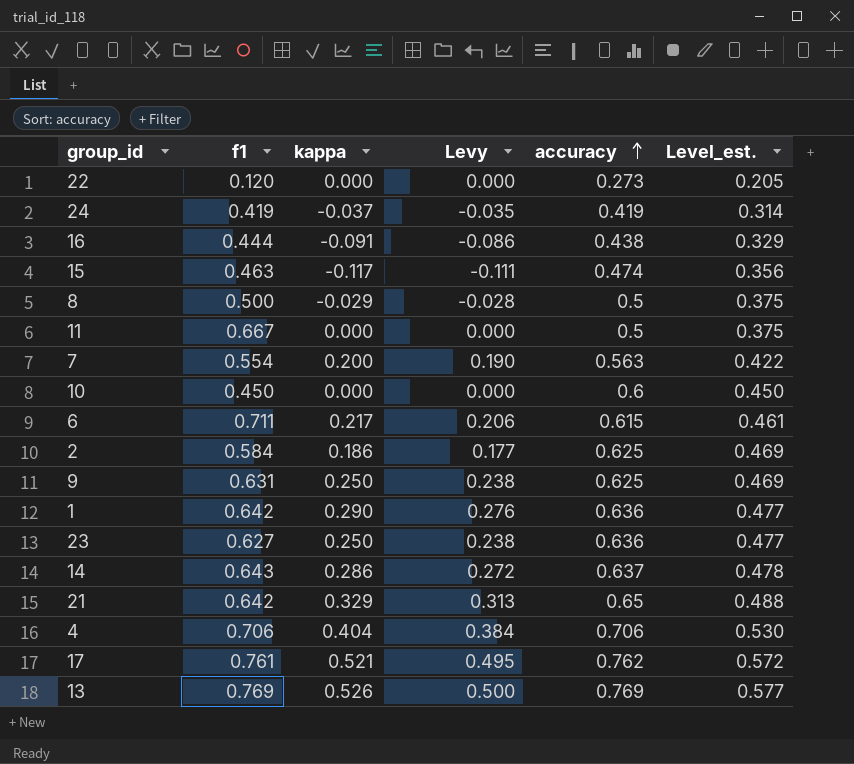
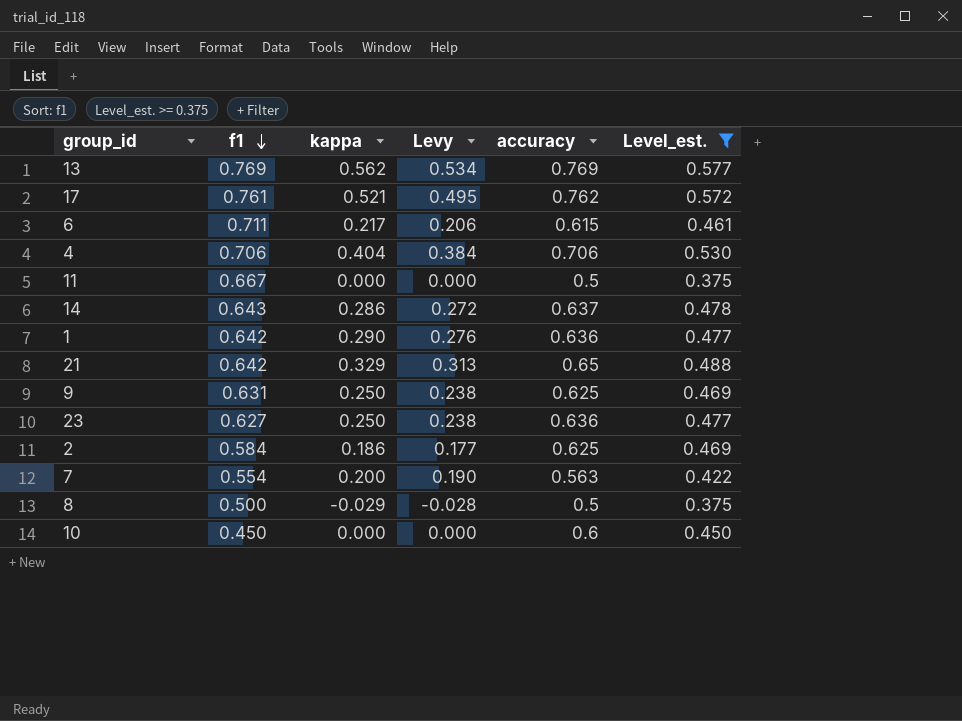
filter: none -> Level_est. >= 0.375
row order: accuracy ascending -> f1 descending
13 | kappa: 0.526 -> 0.562
13 | Levy: 0.500 -> 0.534

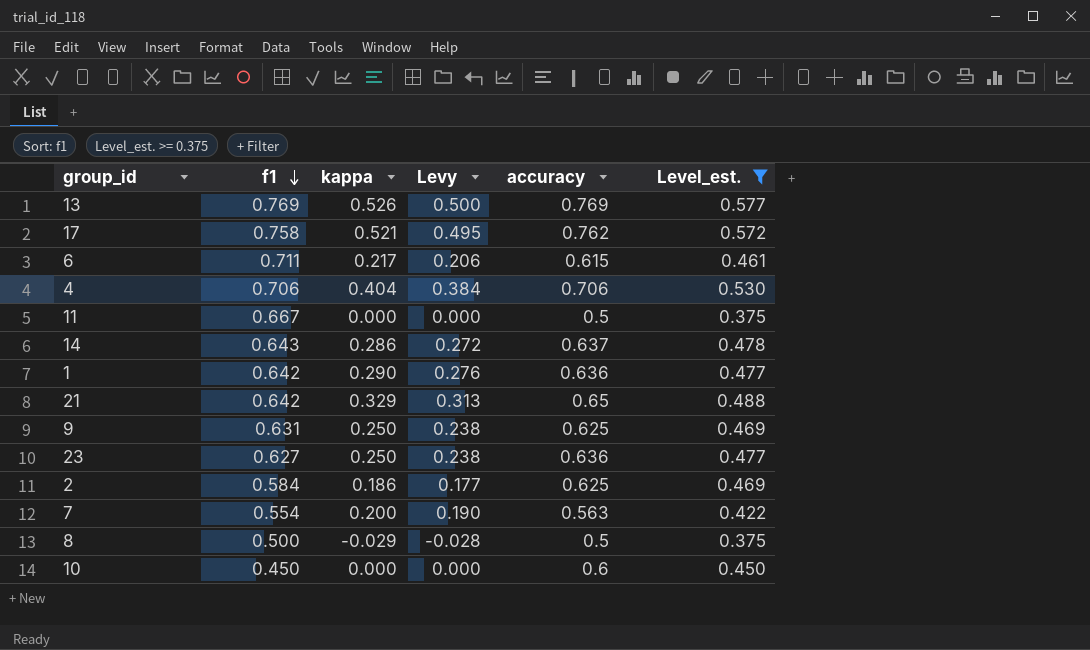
13 | kappa: 0.562 -> 0.526
13 | Levy: 0.534 -> 0.500
17 | f1: 0.761 -> 0.758

